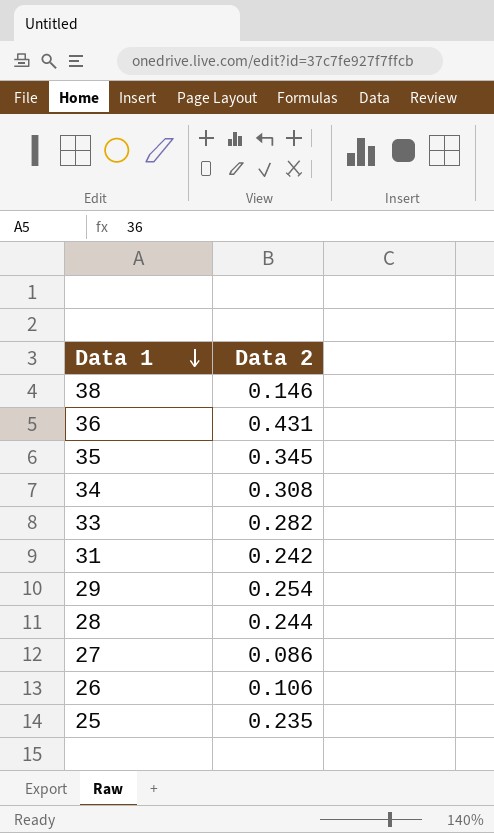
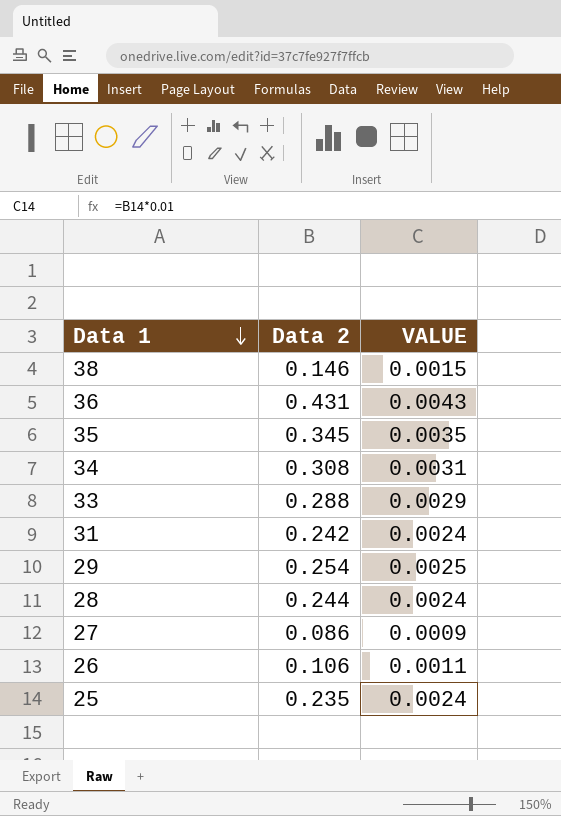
column VALUE | formula: none -> [Data 2] * 0.01
33 | Data 2: 0.282 -> 0.288

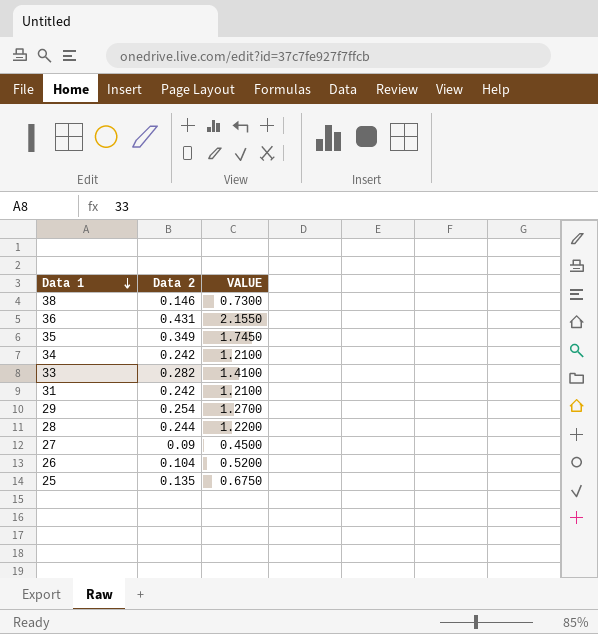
column VALUE | formula: [Data 2] * 0.01 -> [Data 2] * 5
35 | Data 2: 0.345 -> 0.349
34 | Data 2: 0.308 -> 0.242
33 | Data 2: 0.288 -> 0.282
27 | Data 2: 0.086 -> 0.09
26 | Data 2: 0.106 -> 0.104
25 | Data 2: 0.235 -> 0.135

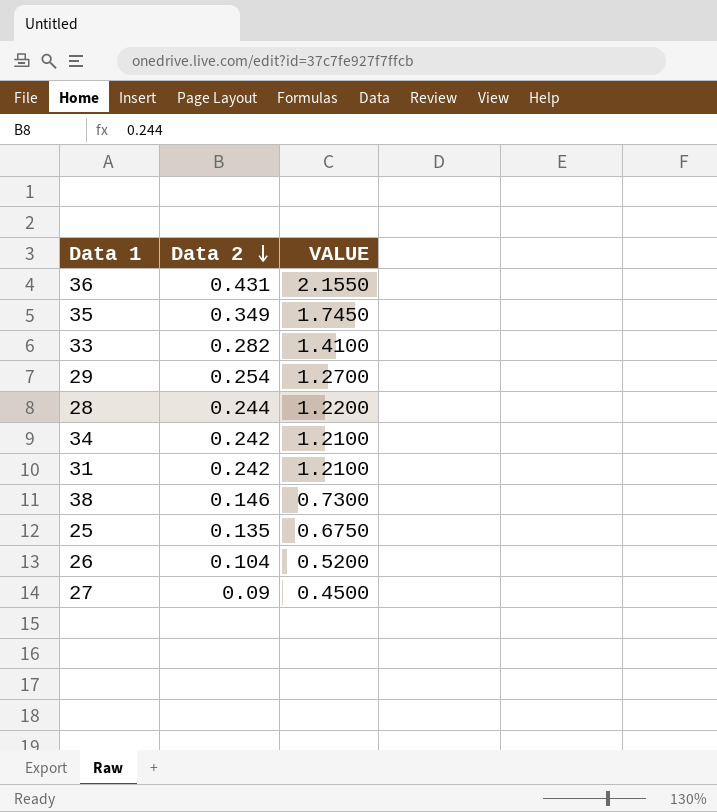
row order: Data 1 descending -> Data 2 descending

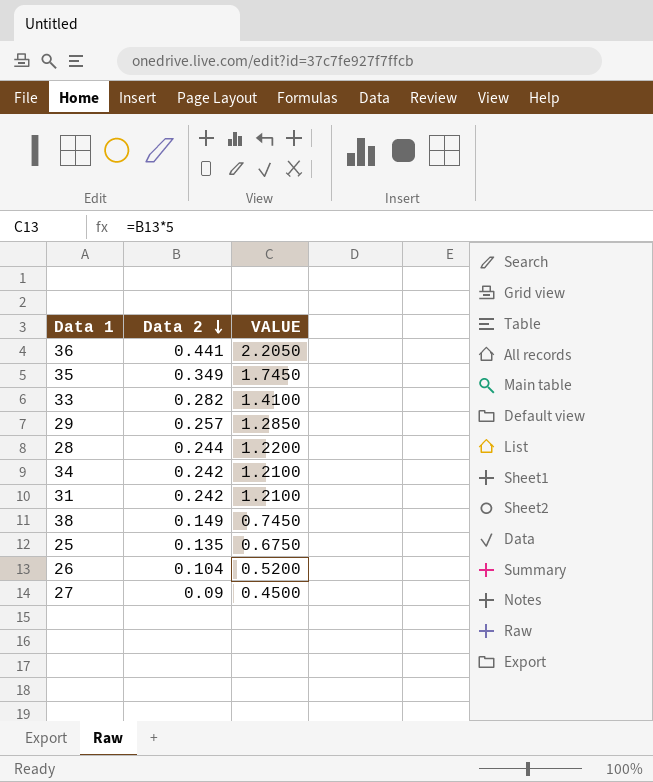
36 | Data 2: 0.431 -> 0.441
36 | VALUE: 2.1550 -> 2.2050
29 | Data 2: 0.254 -> 0.257
29 | VALUE: 1.2700 -> 1.2850
38 | Data 2: 0.146 -> 0.149
38 | VALUE: 0.7300 -> 0.7450

